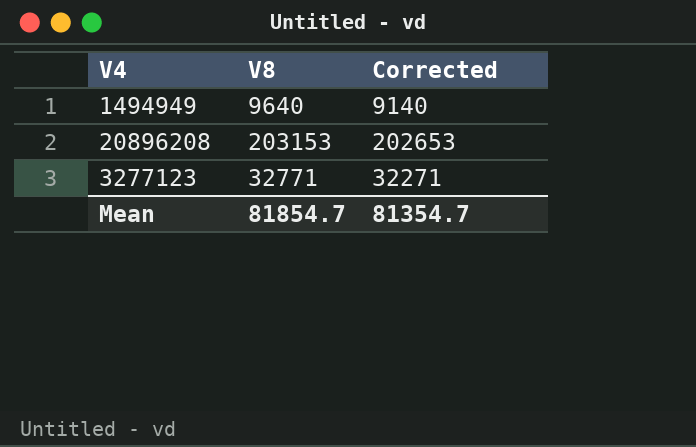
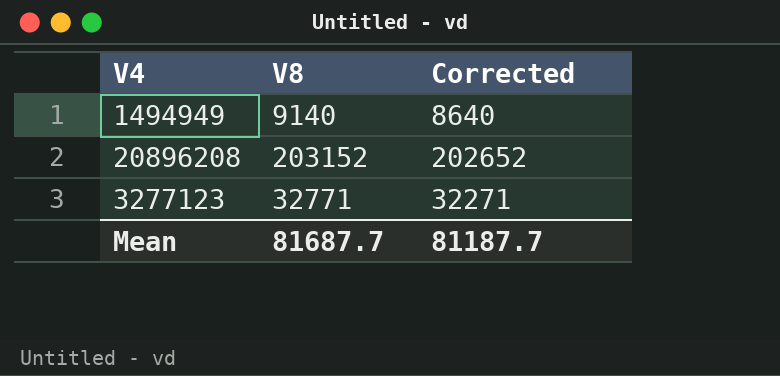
1494949 | V8: 9640 -> 9140
1494949 | Corrected: 9140 -> 8640
20896208 | V8: 203153 -> 203152
20896208 | Corrected: 202653 -> 202652
Mean | V8: 81854.7 -> 81687.7
Mean | Corrected: 81354.7 -> 81187.7

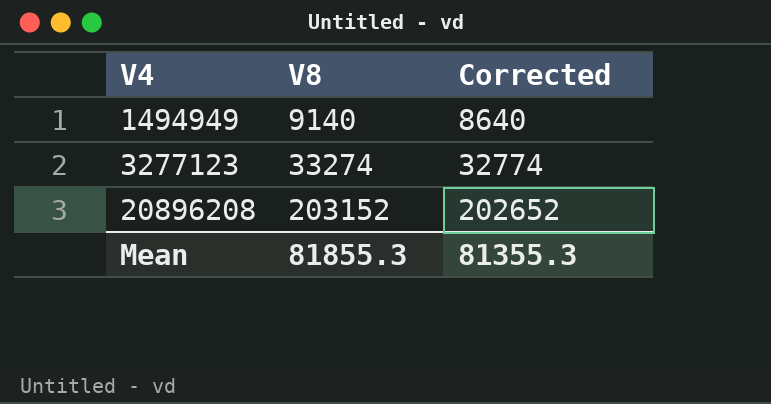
row order: none -> V4 ascending
3277123 | V8: 32771 -> 33274
3277123 | Corrected: 32271 -> 32774
Mean | V8: 81687.7 -> 81855.3
Mean | Corrected: 81187.7 -> 81355.3

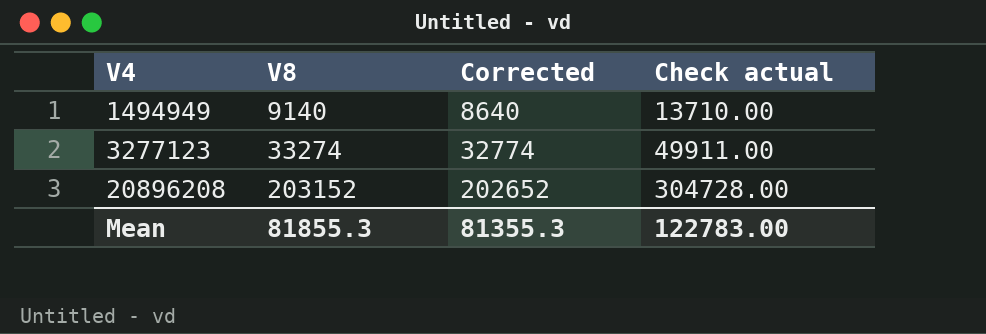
column Check actual | formula: none -> [V8] * 1.5

